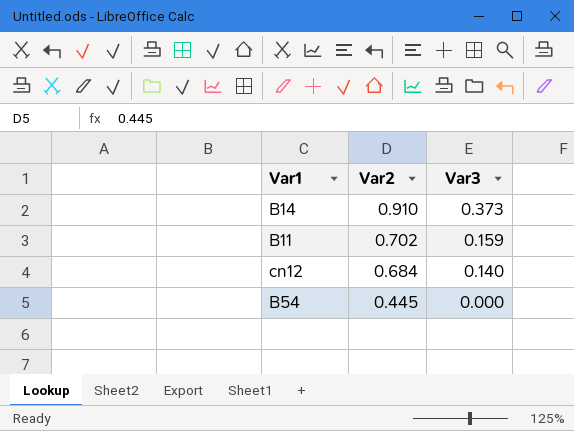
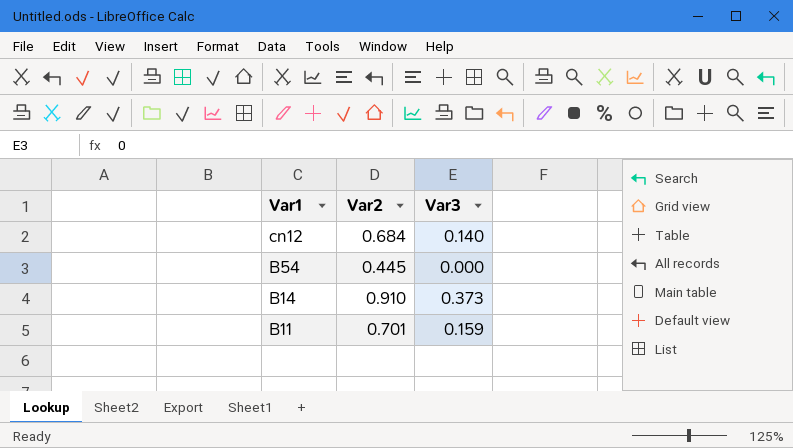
row order: Var2 descending -> Var1 descending
B11 | Var2: 0.702 -> 0.701

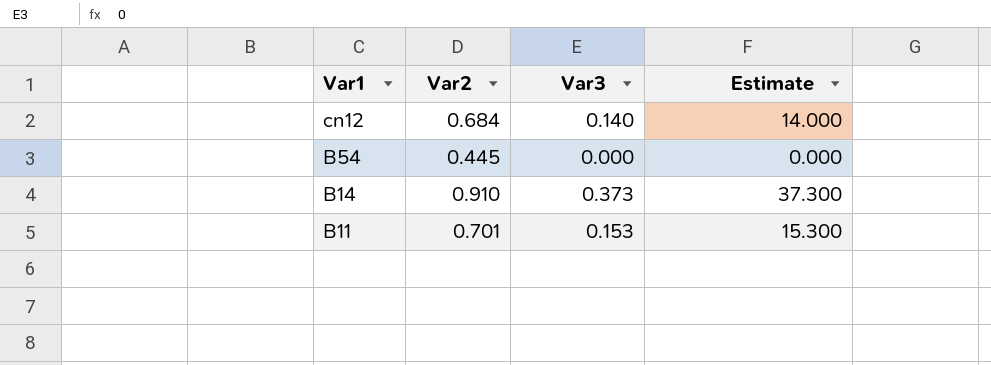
column Estimate | formula: none -> [Var3] * 100
B11 | Var3: 0.159 -> 0.153

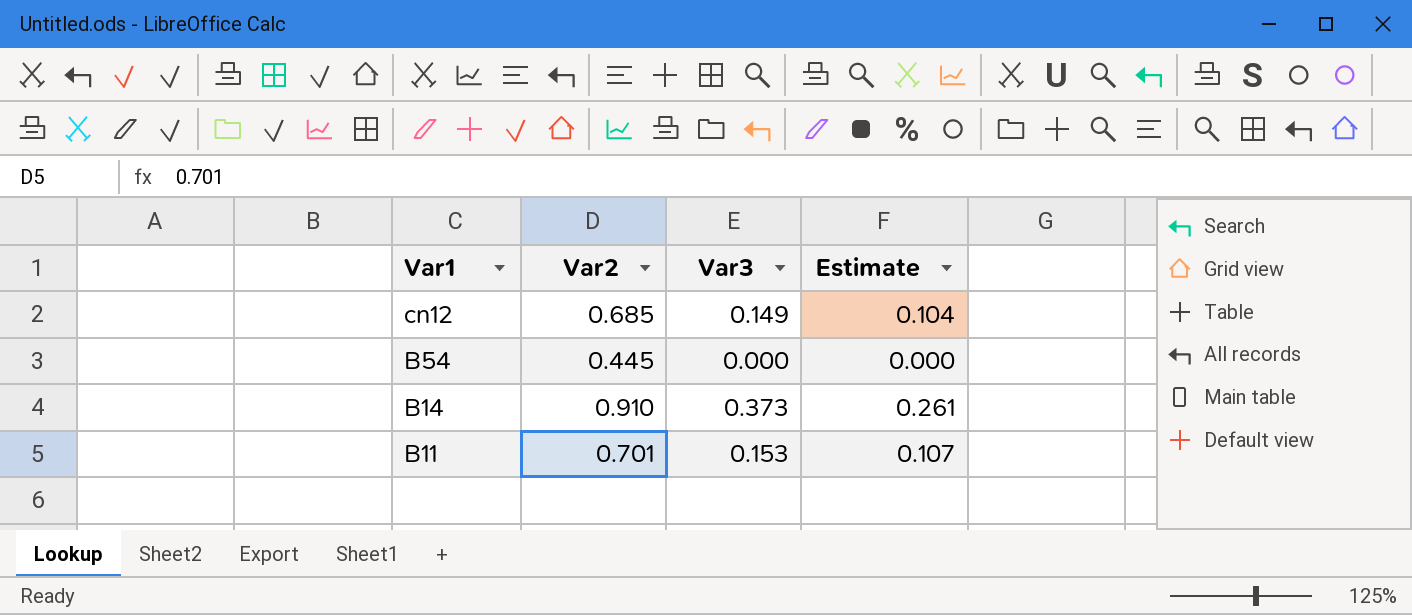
column Estimate | formula: [Var3] * 100 -> [Var3] * 0.7
cn12 | Var2: 0.684 -> 0.685
cn12 | Var3: 0.140 -> 0.149

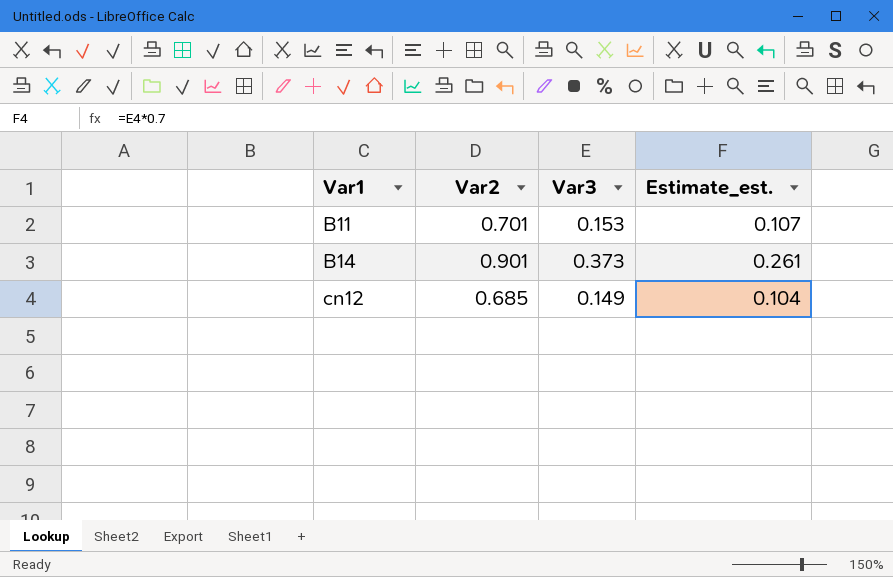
row order: Var1 descending -> Var1 ascending
column name: Estimate -> Estimate_est.
row B54: 0.445 | 0.000 | 0.000 -> none
B14 | Var2: 0.910 -> 0.901

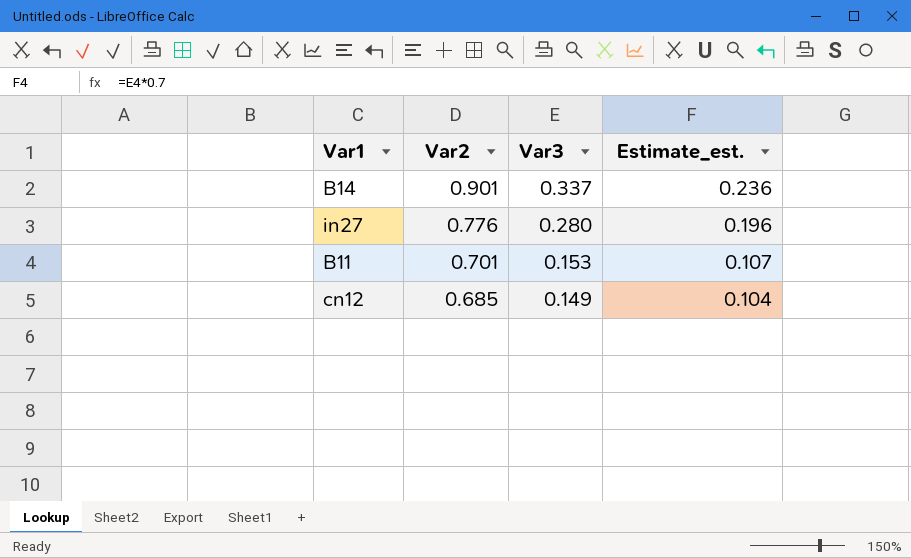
row order: Var1 ascending -> Var2 descending
B14 | Var3: 0.373 -> 0.337
B14 | Estimate_est.: 0.261 -> 0.236
row in27: none -> 0.776 | 0.280 | 0.196

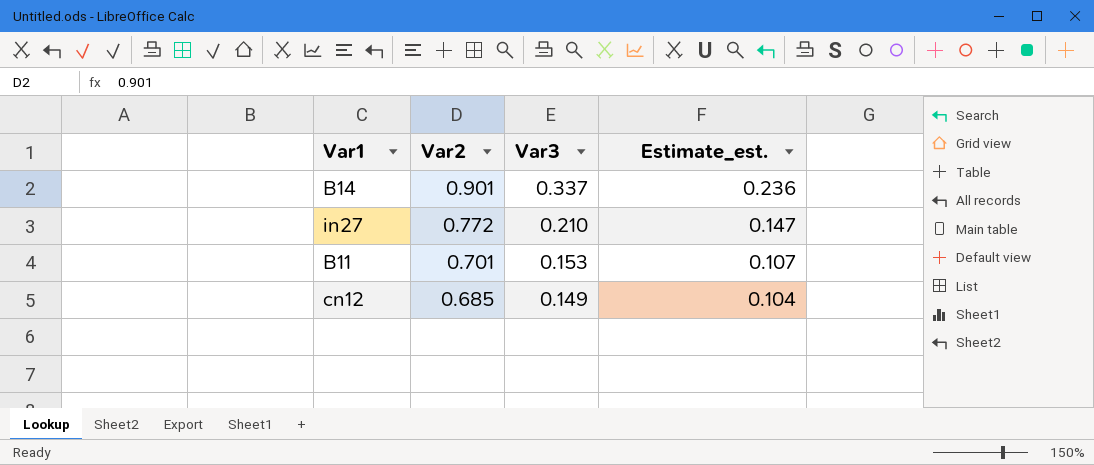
in27 | Var2: 0.776 -> 0.772
in27 | Var3: 0.280 -> 0.210
in27 | Estimate_est.: 0.196 -> 0.147

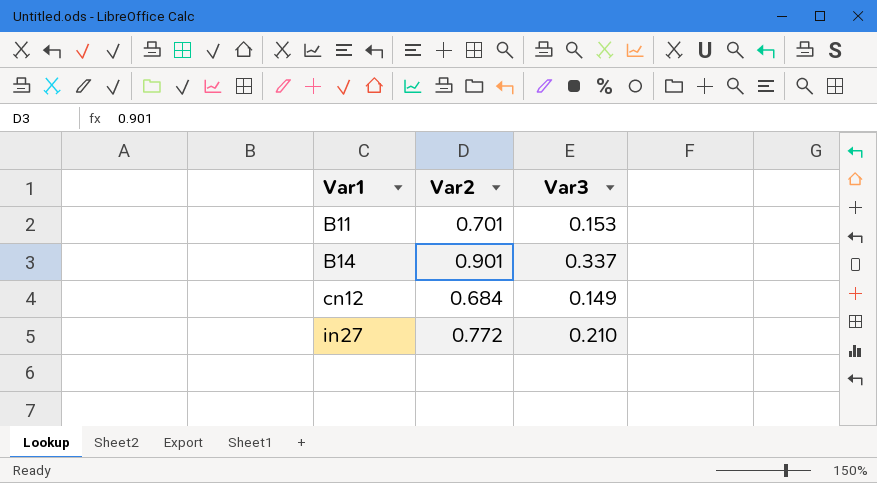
row order: Var2 descending -> Var1 ascending
column Estimate_est. | formula: [Var3] * 0.7 -> none
cn12 | Var2: 0.685 -> 0.684

